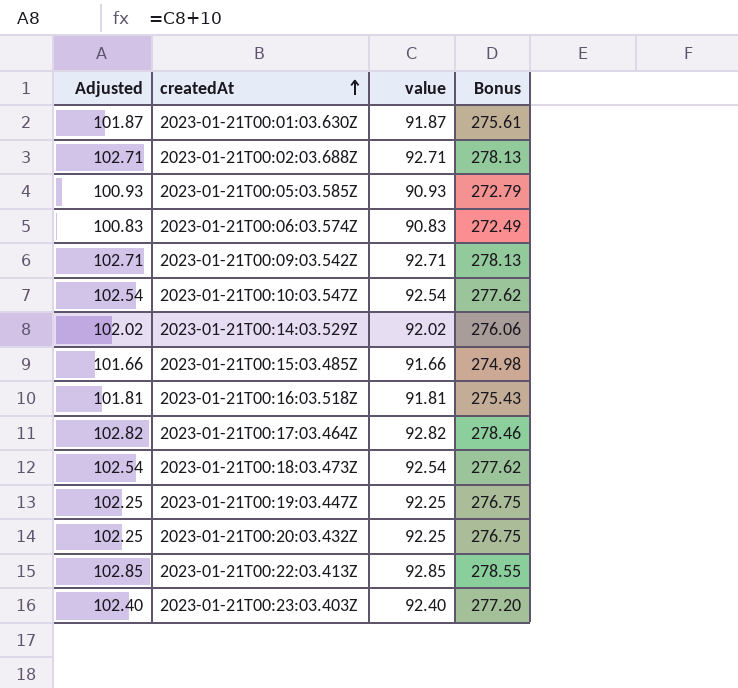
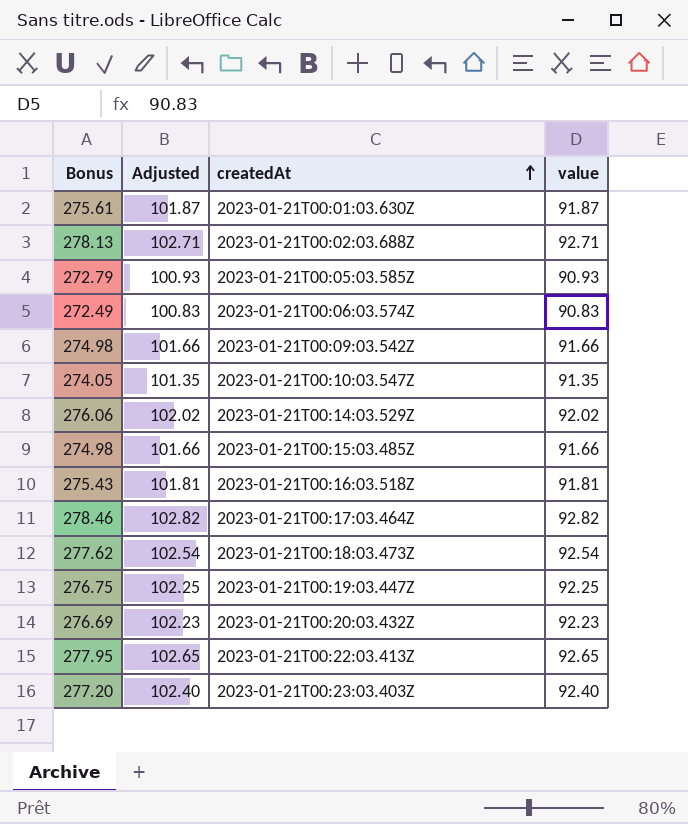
column Bonus | position: 4 -> 1
2023-01-21T00:09:03.542Z | Bonus: 278.13 -> 274.98
2023-01-21T00:09:03.542Z | Adjusted: 102.71 -> 101.66
2023-01-21T00:09:03.542Z | value: 92.71 -> 91.66
2023-01-21T00:10:03.547Z | Bonus: 277.62 -> 274.05
2023-01-21T00:10:03.547Z | Adjusted: 102.54 -> 101.35
2023-01-21T00:10:03.547Z | value: 92.54 -> 91.35
2023-01-21T00:20:03.432Z | Bonus: 276.75 -> 276.69
2023-01-21T00:20:03.432Z | Adjusted: 102.25 -> 102.23
2023-01-21T00:20:03.432Z | value: 92.25 -> 92.23
2023-01-21T00:22:03.413Z | Bonus: 278.55 -> 277.95
2023-01-21T00:22:03.413Z | Adjusted: 102.85 -> 102.65
2023-01-21T00:22:03.413Z | value: 92.85 -> 92.65

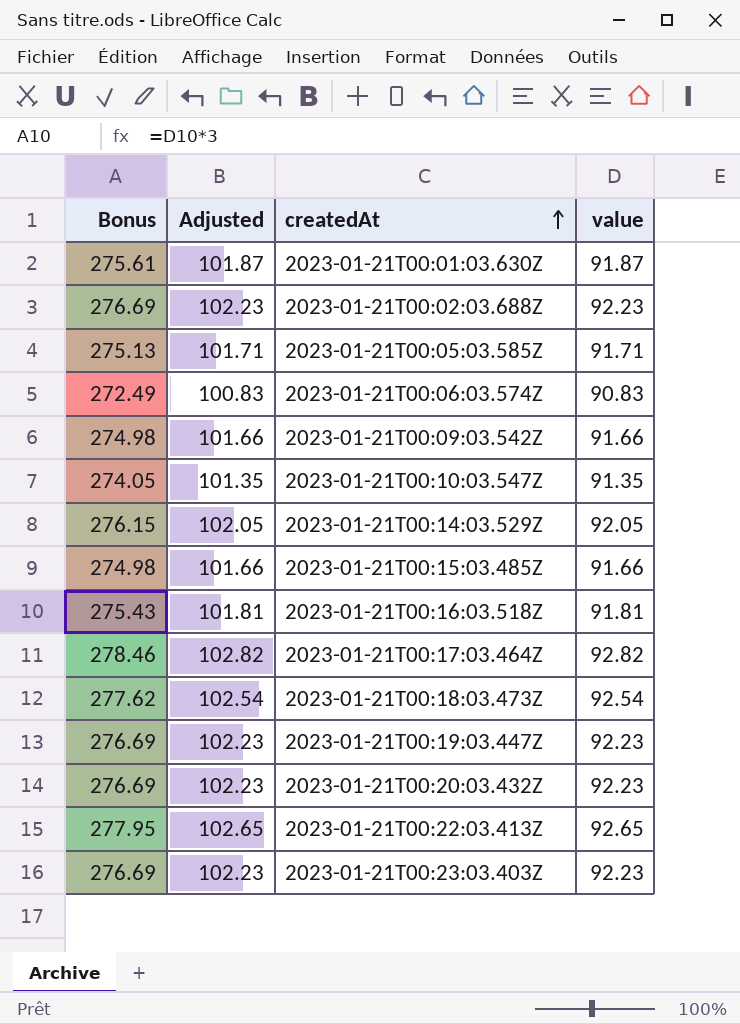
2023-01-21T00:02:03.688Z | Bonus: 278.13 -> 276.69
2023-01-21T00:02:03.688Z | Adjusted: 102.71 -> 102.23
2023-01-21T00:02:03.688Z | value: 92.71 -> 92.23
2023-01-21T00:05:03.585Z | Bonus: 272.79 -> 275.13
2023-01-21T00:05:03.585Z | Adjusted: 100.93 -> 101.71
2023-01-21T00:05:03.585Z | value: 90.93 -> 91.71
2023-01-21T00:14:03.529Z | Bonus: 276.06 -> 276.15
2023-01-21T00:14:03.529Z | Adjusted: 102.02 -> 102.05
2023-01-21T00:14:03.529Z | value: 92.02 -> 92.05
2023-01-21T00:19:03.447Z | Bonus: 276.75 -> 276.69
2023-01-21T00:19:03.447Z | Adjusted: 102.25 -> 102.23
2023-01-21T00:19:03.447Z | value: 92.25 -> 92.23
2023-01-21T00:23:03.403Z | Bonus: 277.20 -> 276.69
2023-01-21T00:23:03.403Z | Adjusted: 102.40 -> 102.23
2023-01-21T00:23:03.403Z | value: 92.40 -> 92.23

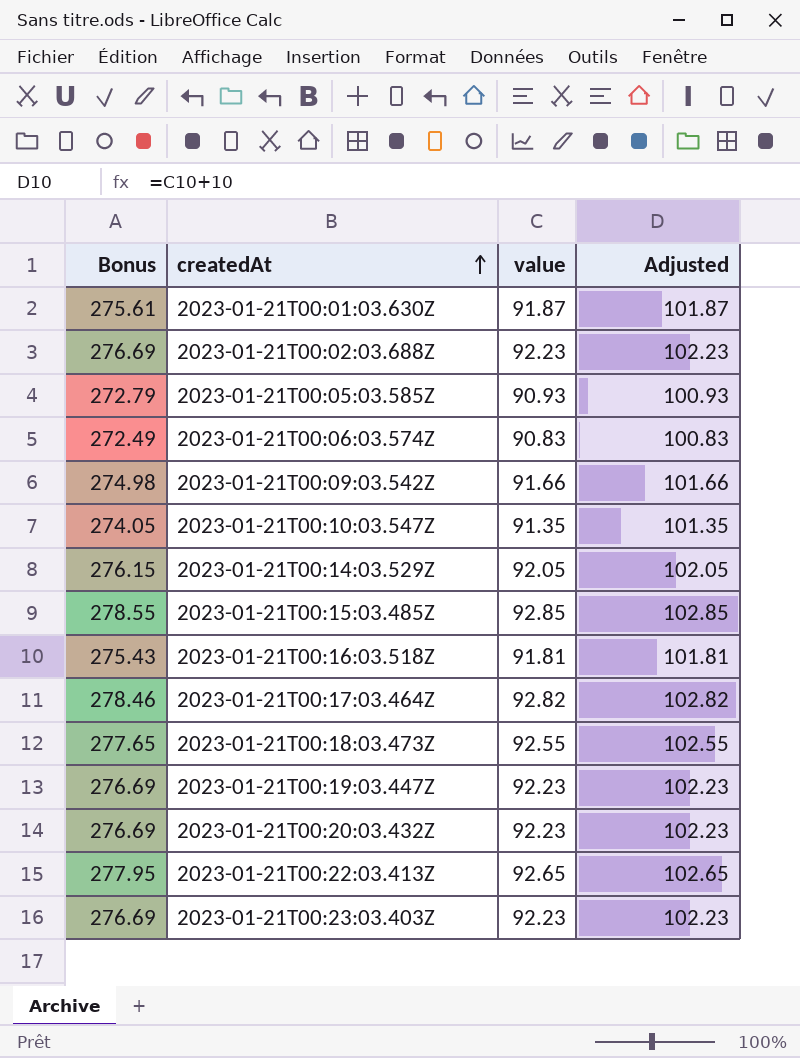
column Adjusted | position: 2 -> 4
2023-01-21T00:05:03.585Z | Bonus: 275.13 -> 272.79
2023-01-21T00:05:03.585Z | value: 91.71 -> 90.93
2023-01-21T00:05:03.585Z | Adjusted: 101.71 -> 100.93
2023-01-21T00:15:03.485Z | Bonus: 274.98 -> 278.55
2023-01-21T00:15:03.485Z | value: 91.66 -> 92.85
2023-01-21T00:15:03.485Z | Adjusted: 101.66 -> 102.85
2023-01-21T00:18:03.473Z | Bonus: 277.62 -> 277.65
2023-01-21T00:18:03.473Z | value: 92.54 -> 92.55
2023-01-21T00:18:03.473Z | Adjusted: 102.54 -> 102.55

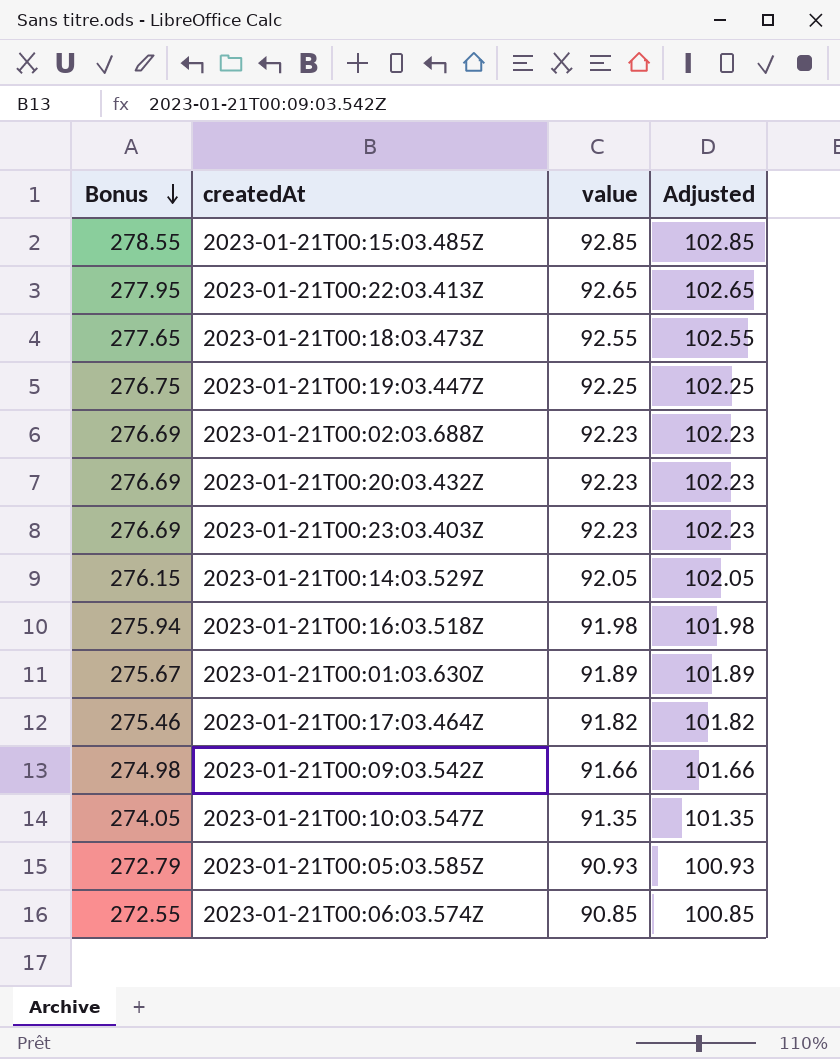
row order: createdAt ascending -> Bonus descending
2023-01-21T00:19:03.447Z | Bonus: 276.69 -> 276.75
2023-01-21T00:19:03.447Z | value: 92.23 -> 92.25
2023-01-21T00:19:03.447Z | Adjusted: 102.23 -> 102.25
2023-01-21T00:16:03.518Z | Bonus: 275.43 -> 275.94
2023-01-21T00:16:03.518Z | value: 91.81 -> 91.98
2023-01-21T00:16:03.518Z | Adjusted: 101.81 -> 101.98
2023-01-21T00:01:03.630Z | Bonus: 275.61 -> 275.67
2023-01-21T00:01:03.630Z | value: 91.87 -> 91.89
2023-01-21T00:01:03.630Z | Adjusted: 101.87 -> 101.89
2023-01-21T00:17:03.464Z | Bonus: 278.46 -> 275.46
2023-01-21T00:17:03.464Z | value: 92.82 -> 91.82
2023-01-21T00:17:03.464Z | Adjusted: 102.82 -> 101.82
2023-01-21T00:06:03.574Z | Bonus: 272.49 -> 272.55
2023-01-21T00:06:03.574Z | value: 90.83 -> 90.85
2023-01-21T00:06:03.574Z | Adjusted: 100.83 -> 100.85

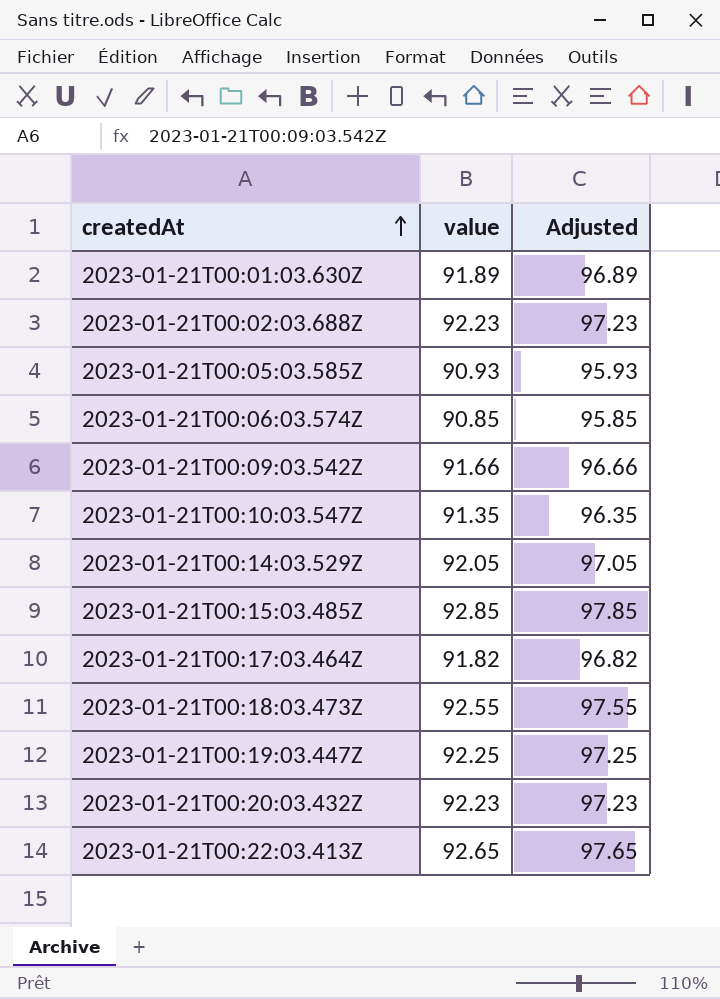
row order: Bonus descending -> createdAt ascending
column Bonus | formula: [value] * 3 -> none
column Adjusted | formula: [value] + 10 -> [value] + 5
row 2023-01-21T00:23:03.403Z: 276.69 | 92.23 | 102.23 -> none
row 2023-01-21T00:16:03.518Z: 275.94 | 91.98 | 101.98 -> none

